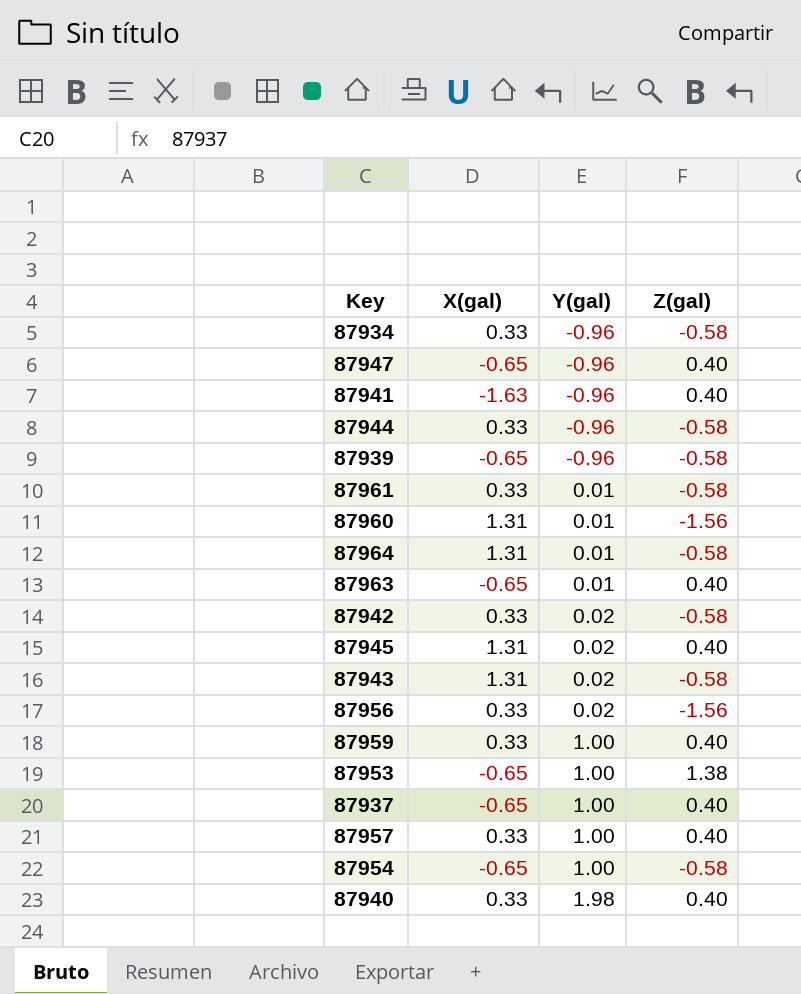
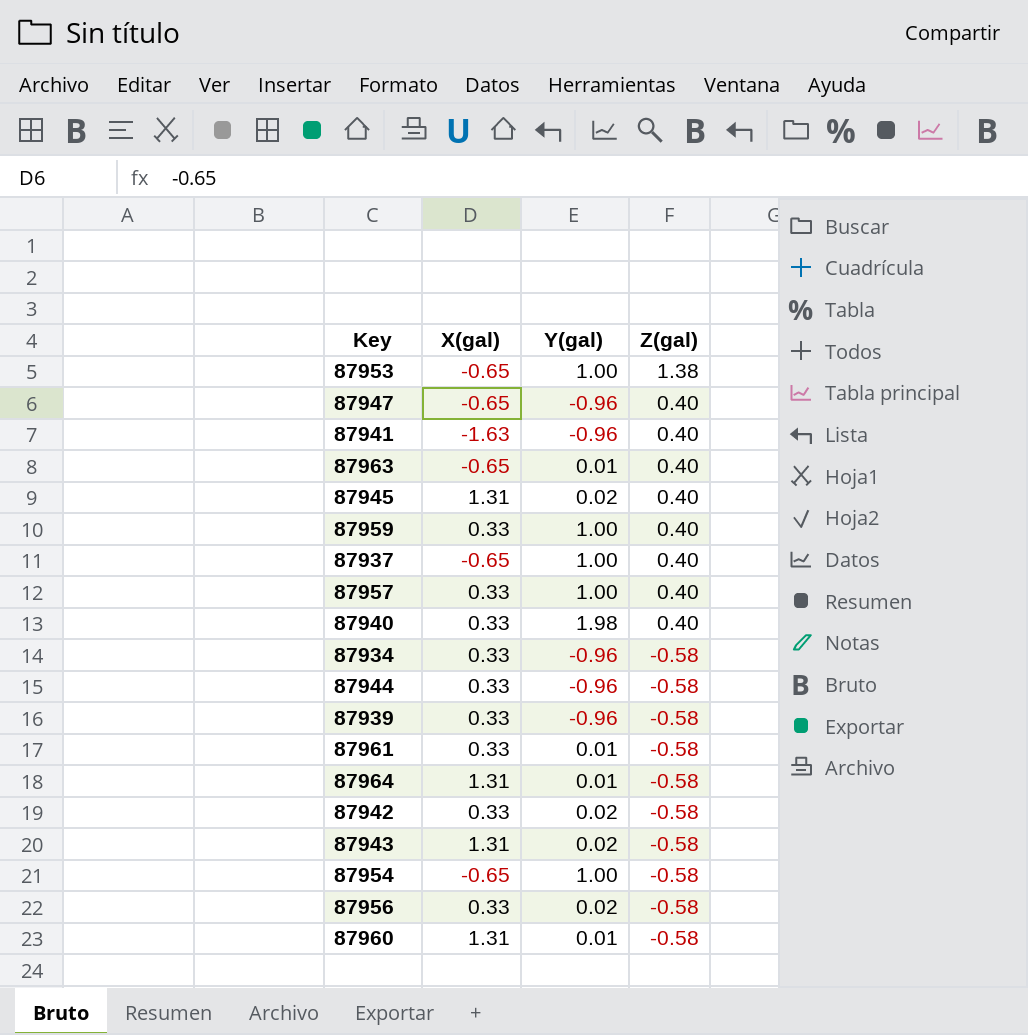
row order: Y(gal) ascending -> Z(gal) descending
87939 | X(gal): -0.65 -> 0.33
87956 | Z(gal): -1.56 -> -0.58
87960 | Z(gal): -1.56 -> -0.58

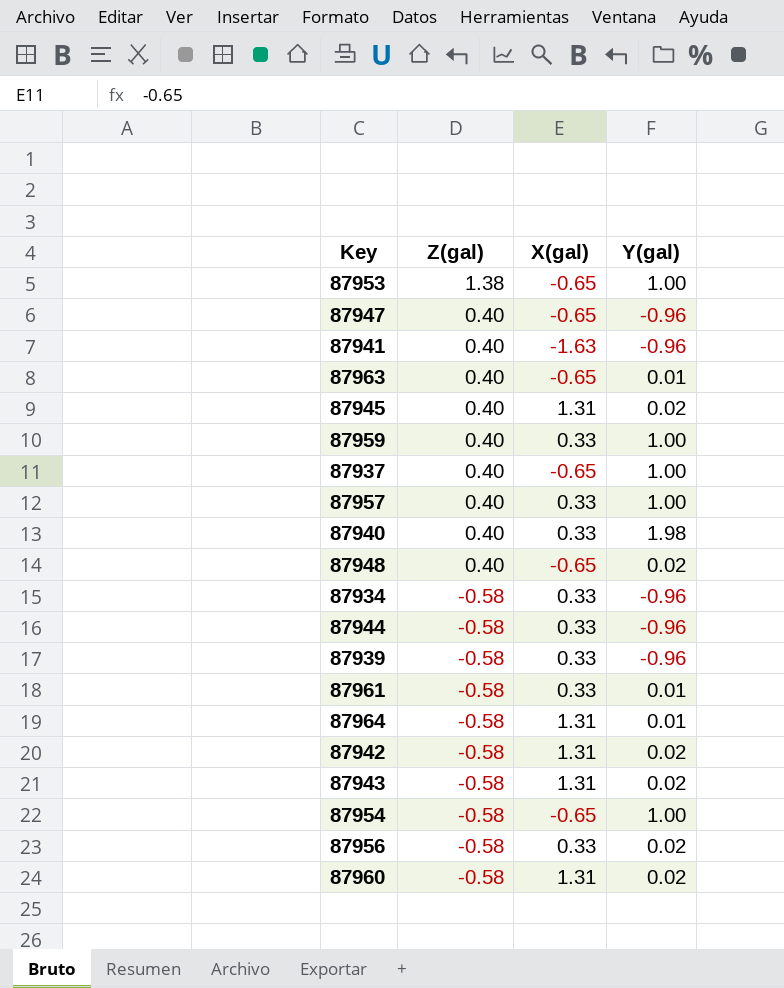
column Z(gal) | position: 4 -> 2
row 87948: none -> 0.40 | -0.65 | 0.02
87942 | X(gal): 0.33 -> 1.31
87960 | Y(gal): 0.01 -> 0.02

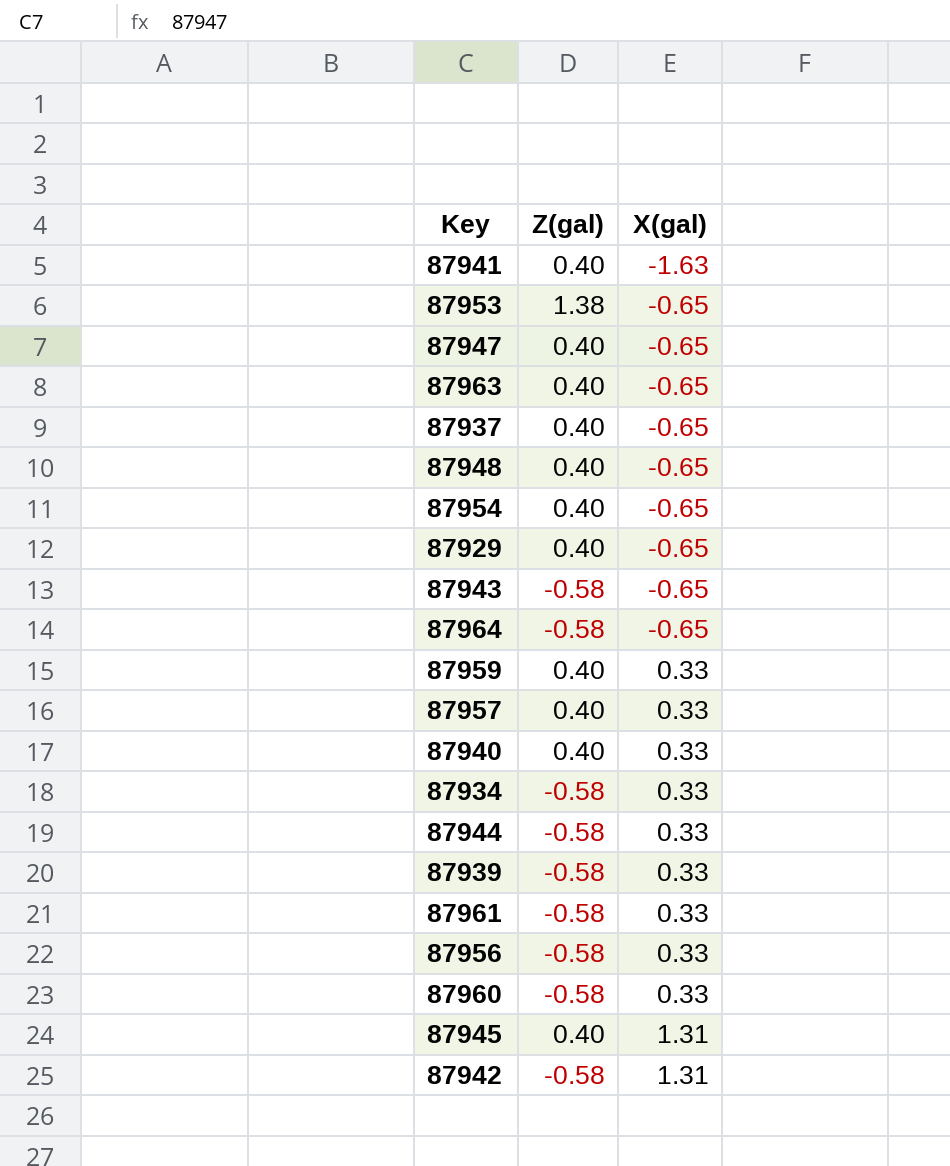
row order: Z(gal) descending -> X(gal) ascending
column Y(gal) | position: 4 -> none
87954 | Z(gal): -0.58 -> 0.40
row 87929: none -> 0.40 | -0.65
87943 | X(gal): 1.31 -> -0.65
87964 | X(gal): 1.31 -> -0.65
87960 | X(gal): 1.31 -> 0.33

